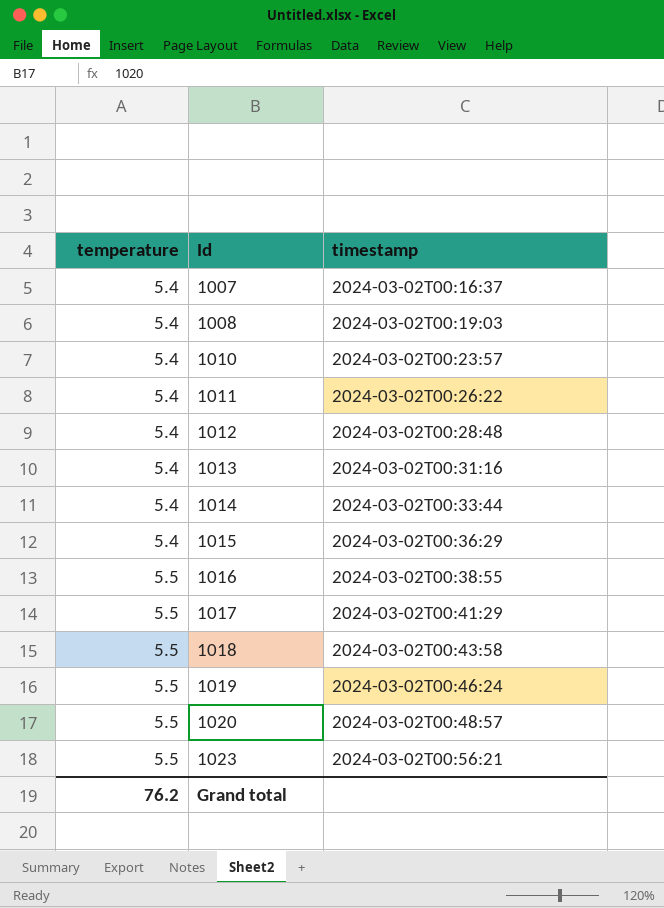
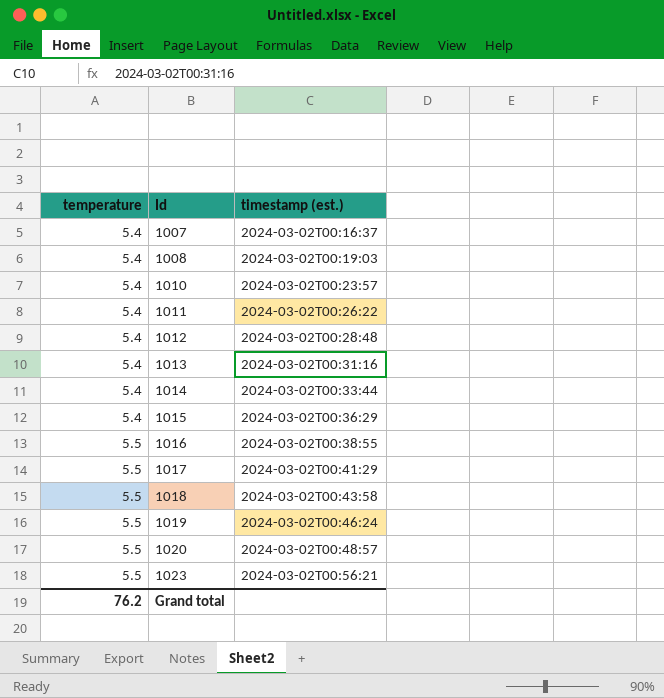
column name: timestamp -> timestamp (est.)

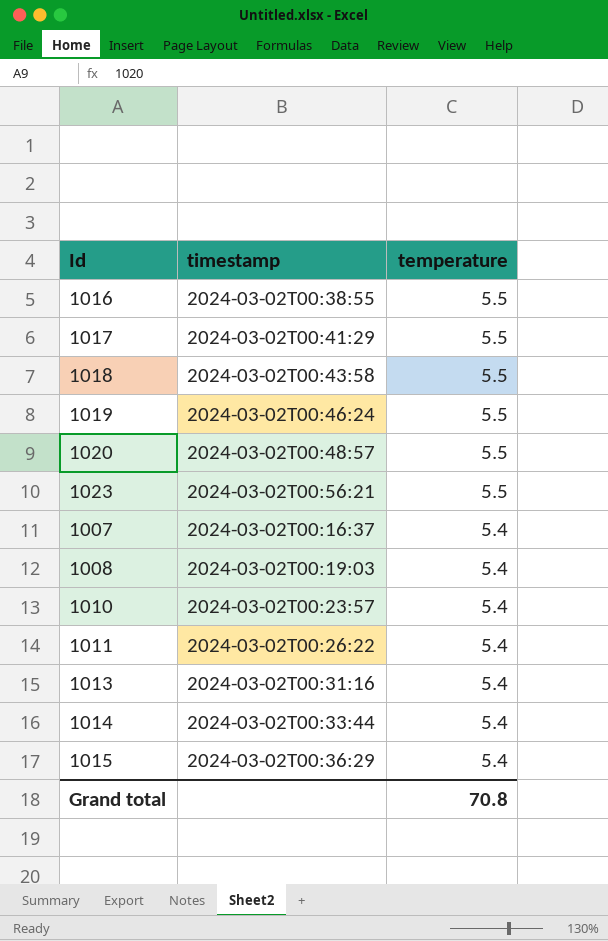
row order: temperature ascending -> temperature descending
column name: timestamp (est.) -> timestamp
column temperature | position: 1 -> 3
row 1012: 5.4 | 2024-03-02T00:28:48 -> none
Grand total | temperature: 76.2 -> 70.8

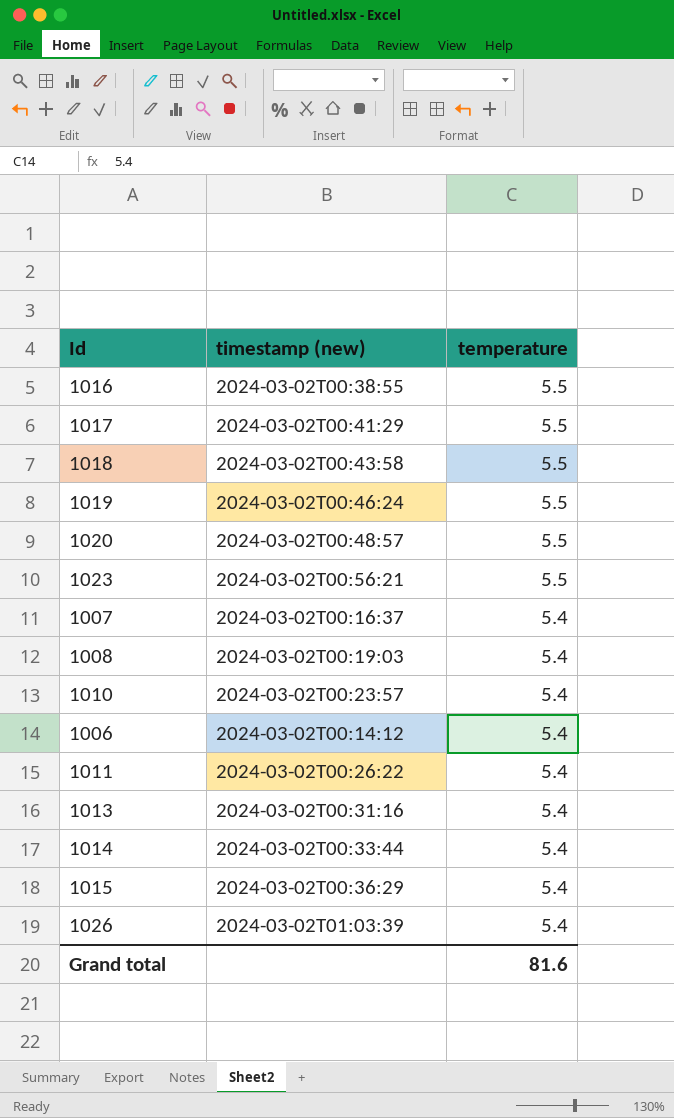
column name: timestamp -> timestamp (new)
row 1006: none -> 2024-03-02T00:14:12 | 5.4
row 1026: none -> 2024-03-02T01:03:39 | 5.4
Grand total | temperature: 70.8 -> 81.6

